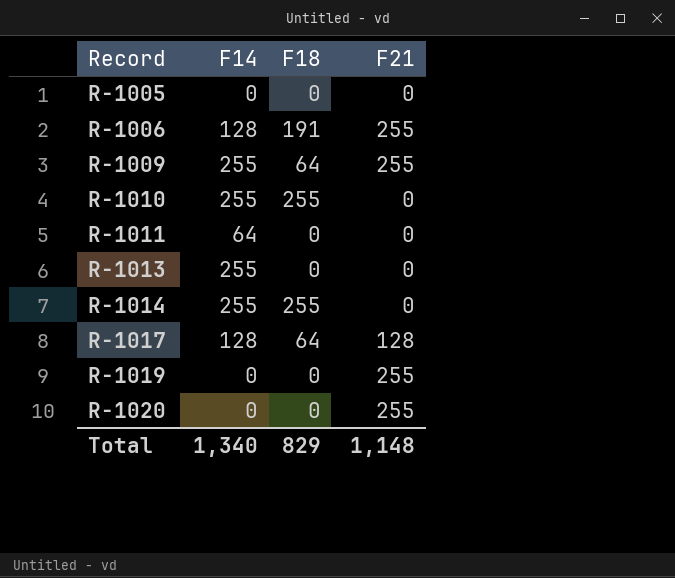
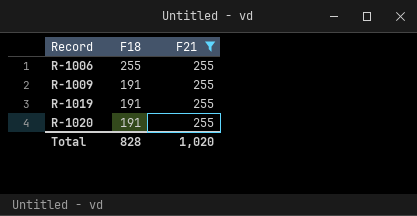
filter: none -> F21 = 255
column F14 | position: 2 -> none
R-1006 | F18: 191 -> 255
R-1009 | F18: 64 -> 191
R-1019 | F18: 0 -> 191
R-1020 | F18: 0 -> 191
Total | F18: 829 -> 828
Total | F21: 1,148 -> 1,020

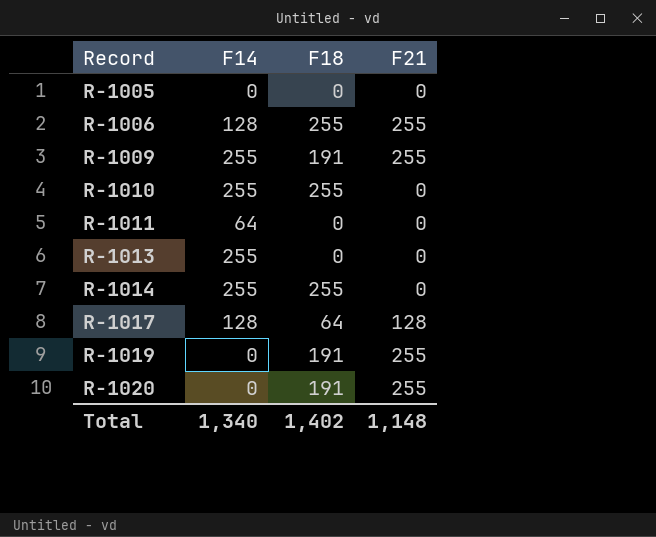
filter: F21 = 255 -> none
column F14 | position: none -> 2
Total | F18: 828 -> 1,402
Total | F21: 1,020 -> 1,148

